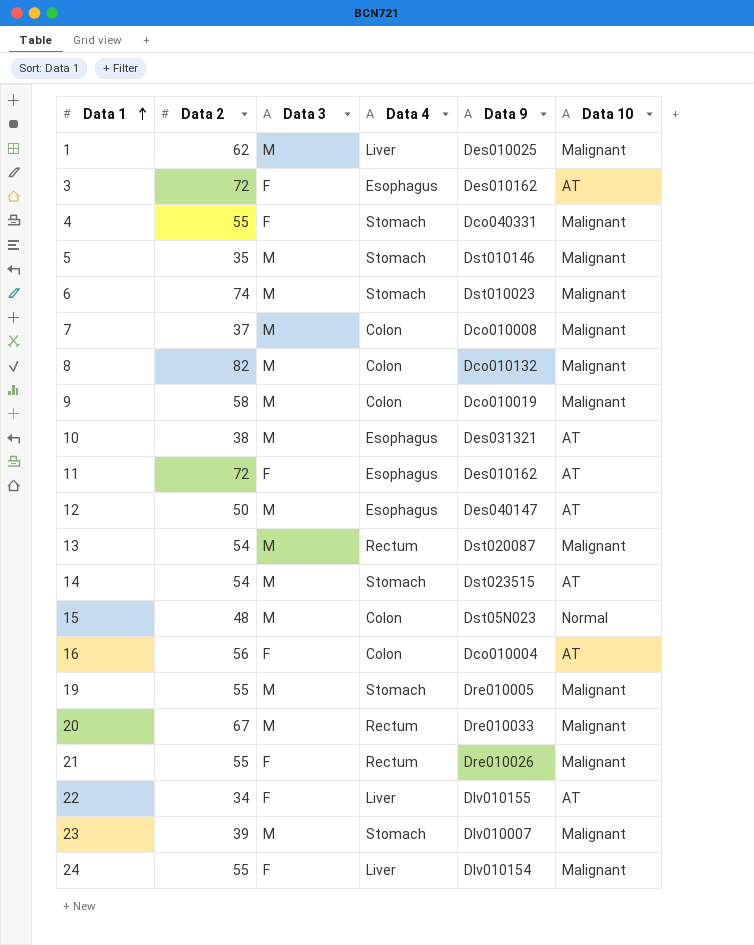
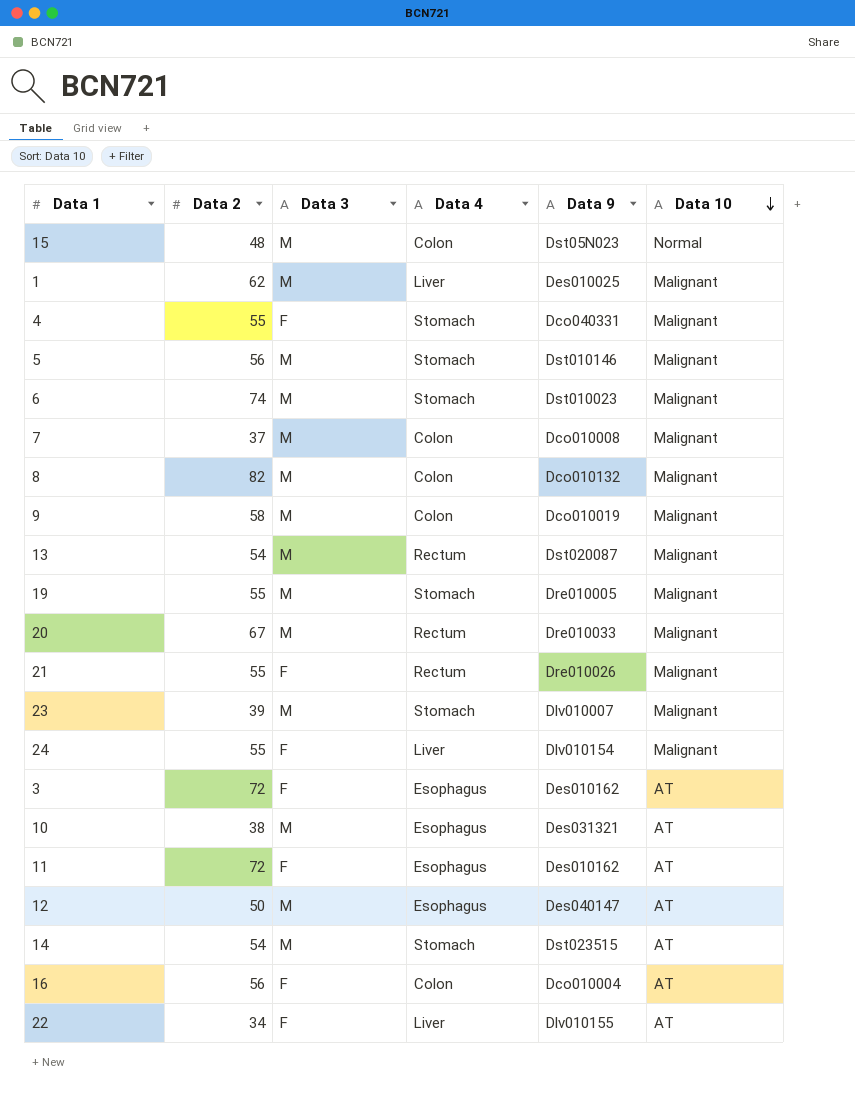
row order: Data 1 ascending -> Data 10 descending
5 | Data 2: 35 -> 56

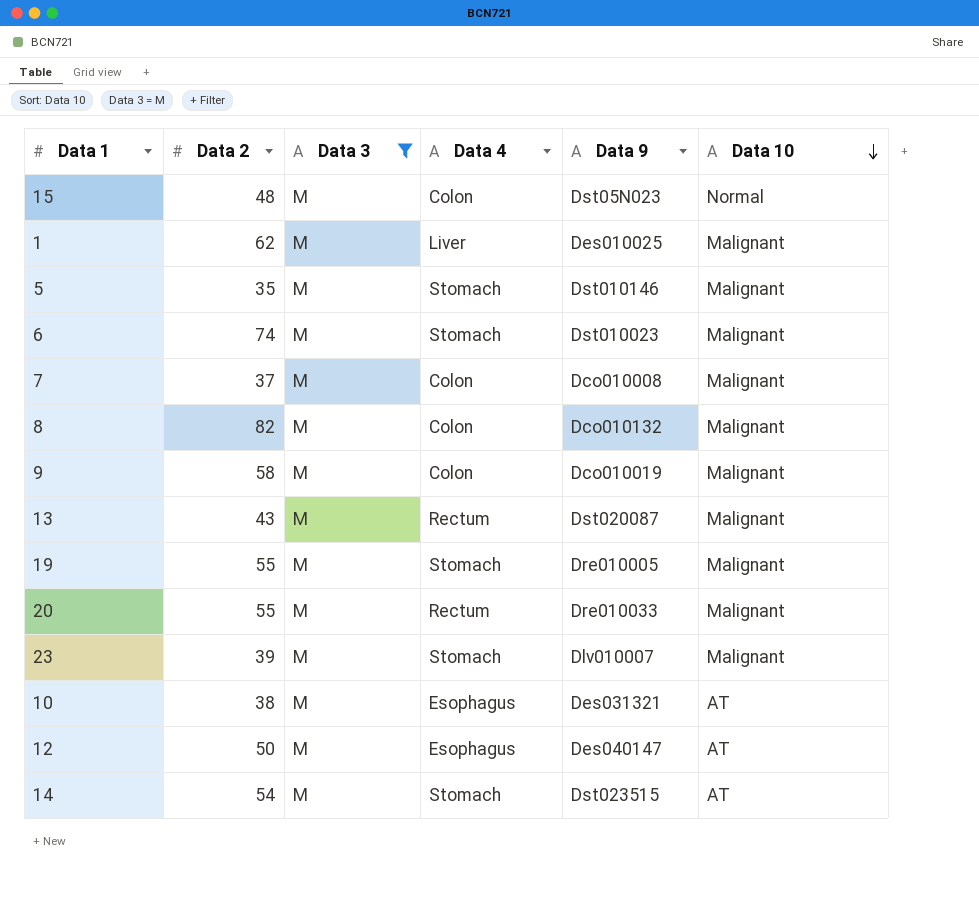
filter: none -> Data 3 = M
5 | Data 2: 56 -> 35
13 | Data 2: 54 -> 43
20 | Data 2: 67 -> 55

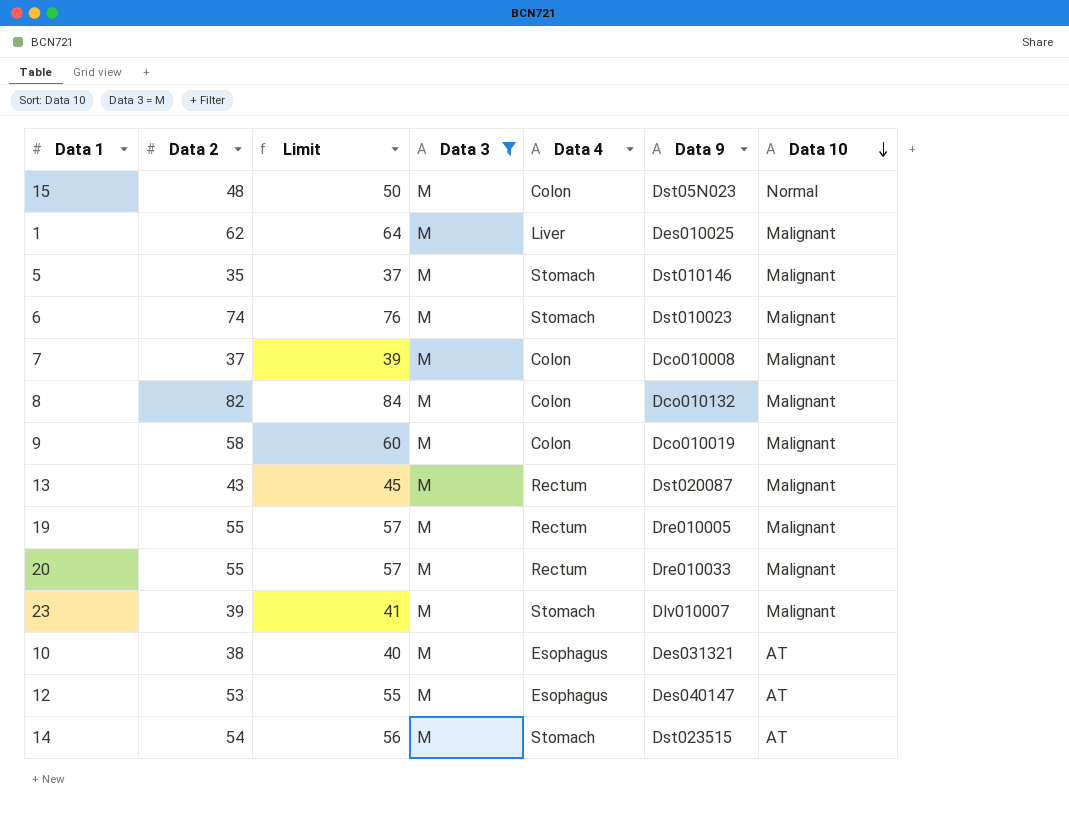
column Limit | formula: none -> [Data 2] + 2
19 | Data 4: Stomach -> Rectum
12 | Data 2: 50 -> 53

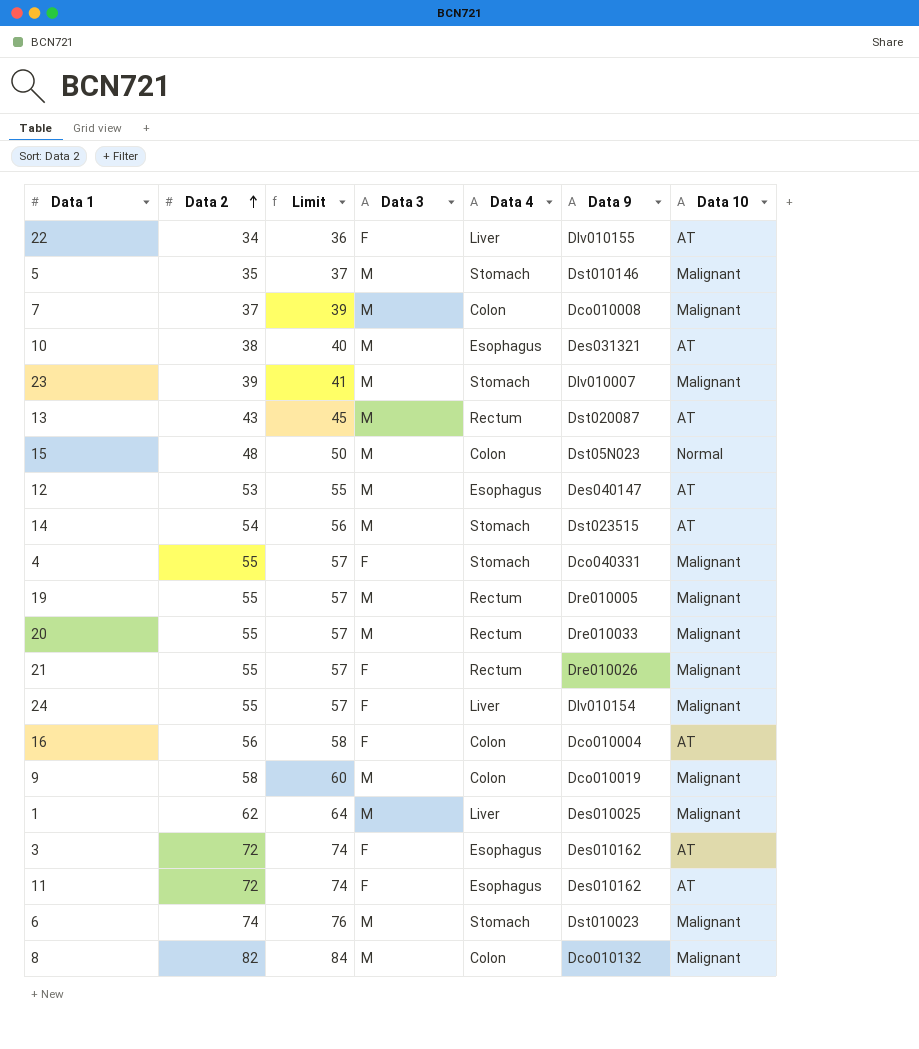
filter: Data 3 = M -> none
row order: Data 10 descending -> Data 2 ascending
13 | Data 10: Malignant -> AT

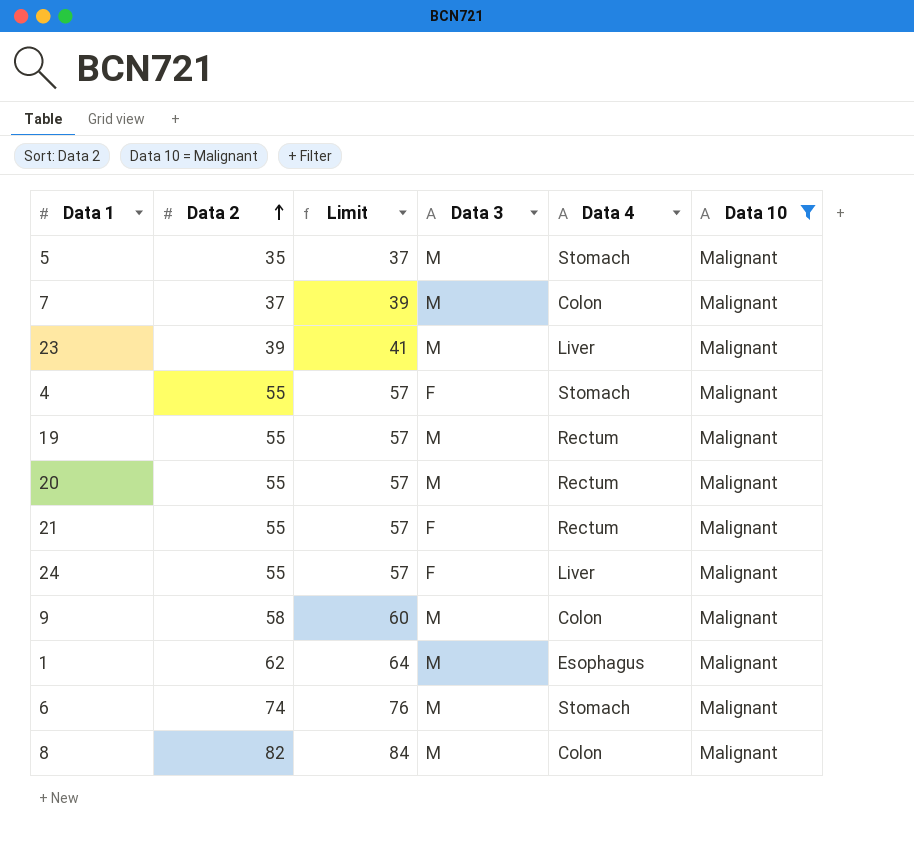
filter: none -> Data 10 = Malignant
column Data 9 | position: 6 -> none
23 | Data 4: Stomach -> Liver
1 | Data 4: Liver -> Esophagus

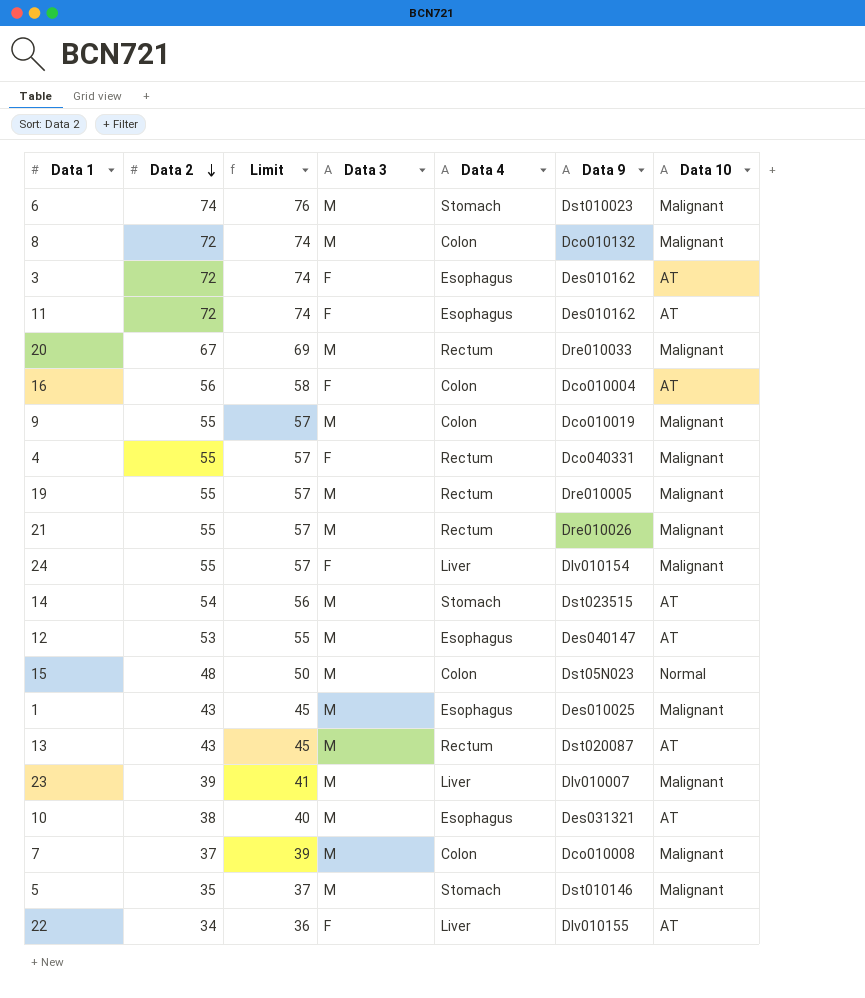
filter: Data 10 = Malignant -> none
row order: Data 2 ascending -> Data 2 descending
column Data 9 | position: none -> 6
8 | Data 2: 82 -> 72
8 | Limit: 84 -> 74
20 | Data 2: 55 -> 67
20 | Limit: 57 -> 69
9 | Data 2: 58 -> 55
9 | Limit: 60 -> 57
4 | Data 4: Stomach -> Rectum
21 | Data 3: F -> M
1 | Data 2: 62 -> 43
1 | Limit: 64 -> 45

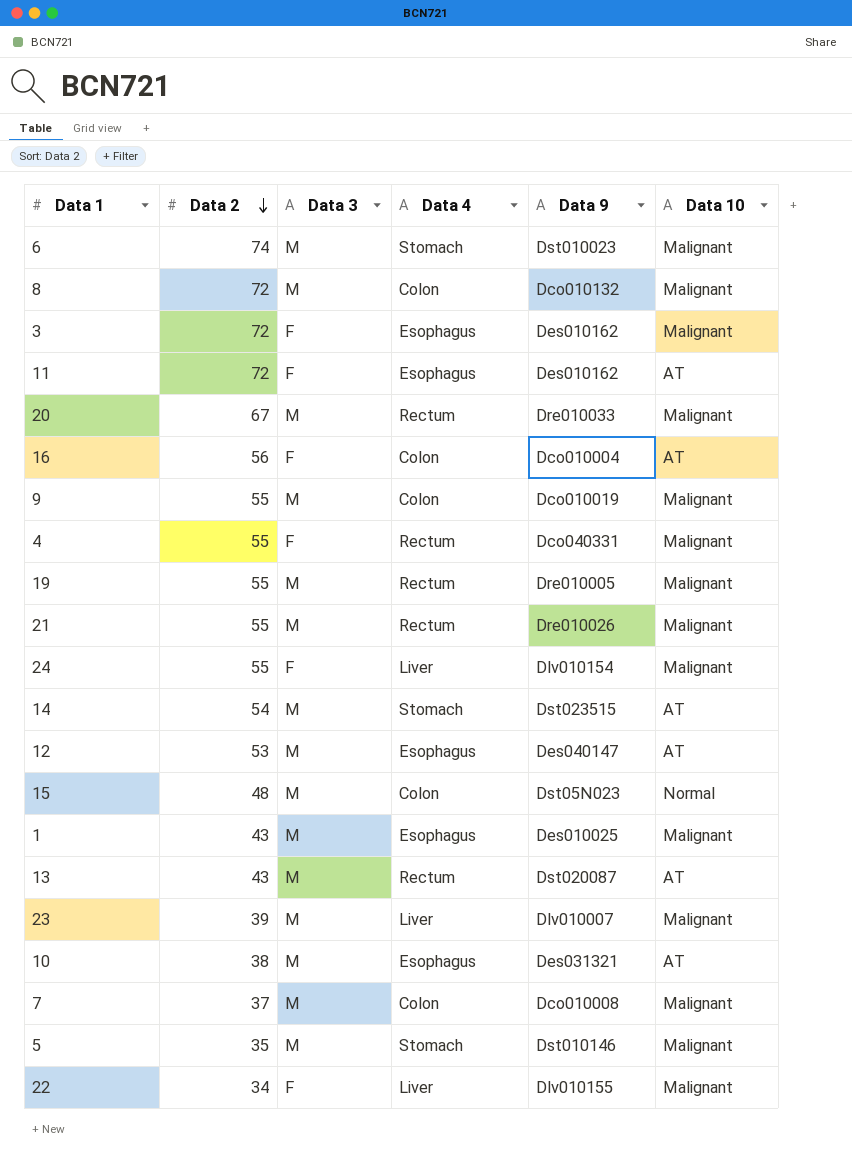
column Limit | formula: [Data 2] + 2 -> none
3 | Data 10: AT -> Malignant
22 | Data 10: AT -> Malignant

